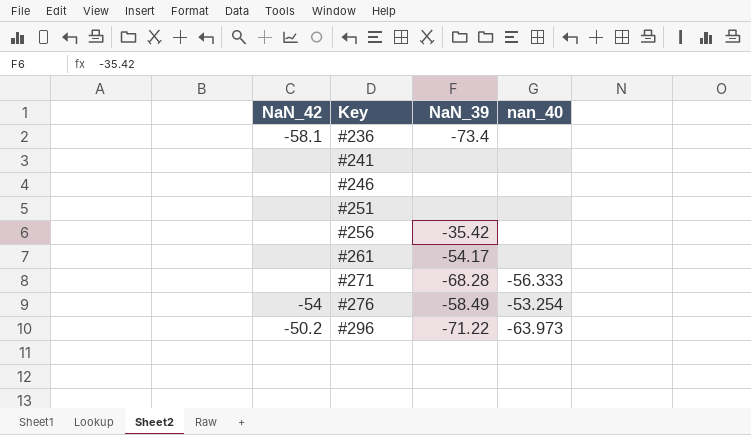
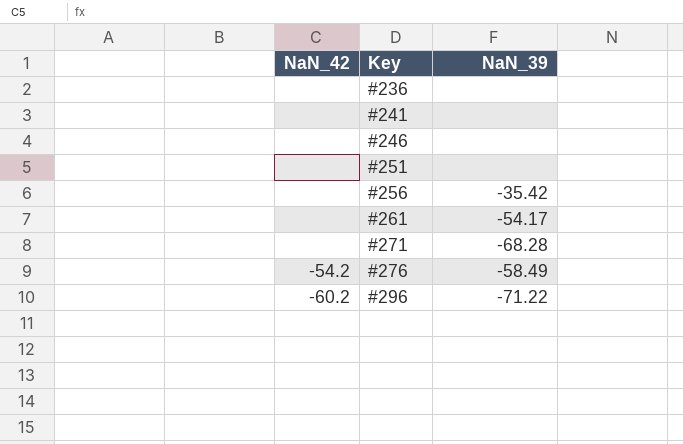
column nan_40 | position: 4 -> none
#236 | NaN_42: -58.1 -> none
#236 | NaN_39: -73.4 -> none
#276 | NaN_42: -54 -> -54.2
#296 | NaN_42: -50.2 -> -60.2

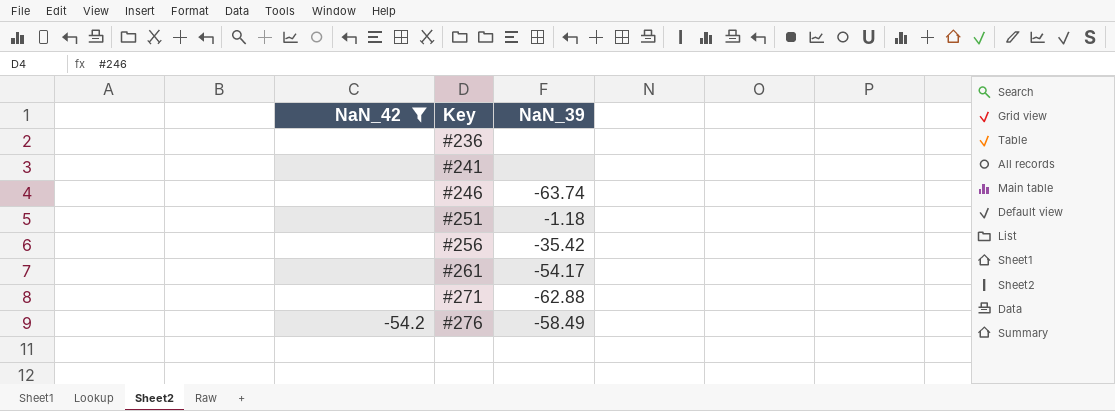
filter: none -> NaN_42 != -60.2
#246 | NaN_39: none -> -63.74
#251 | NaN_39: none -> -1.18
#271 | NaN_39: -68.28 -> -62.88

